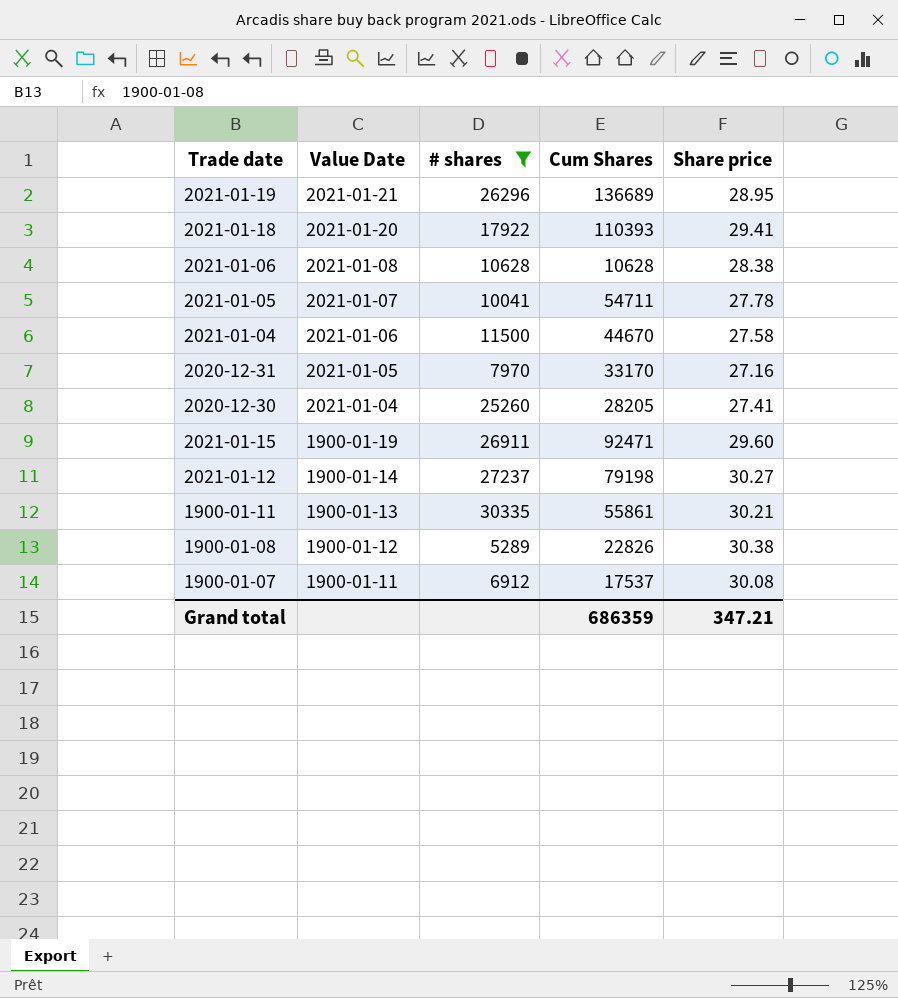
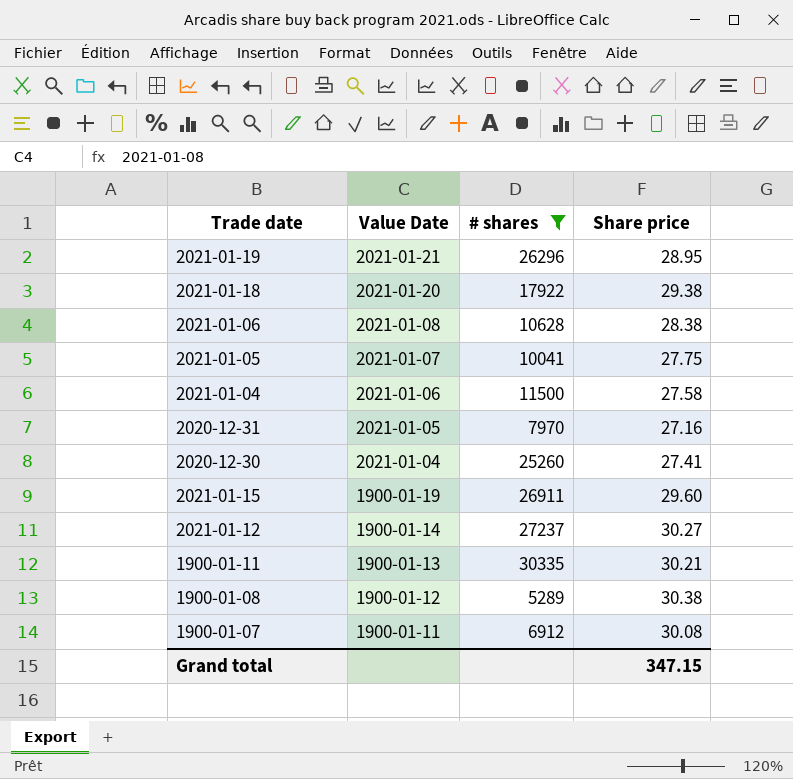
column Cum Shares | position: 4 -> none
2021-01-18 | Share price: 29.41 -> 29.38
2021-01-05 | Share price: 27.78 -> 27.75
Grand total | Share price: 347.21 -> 347.15

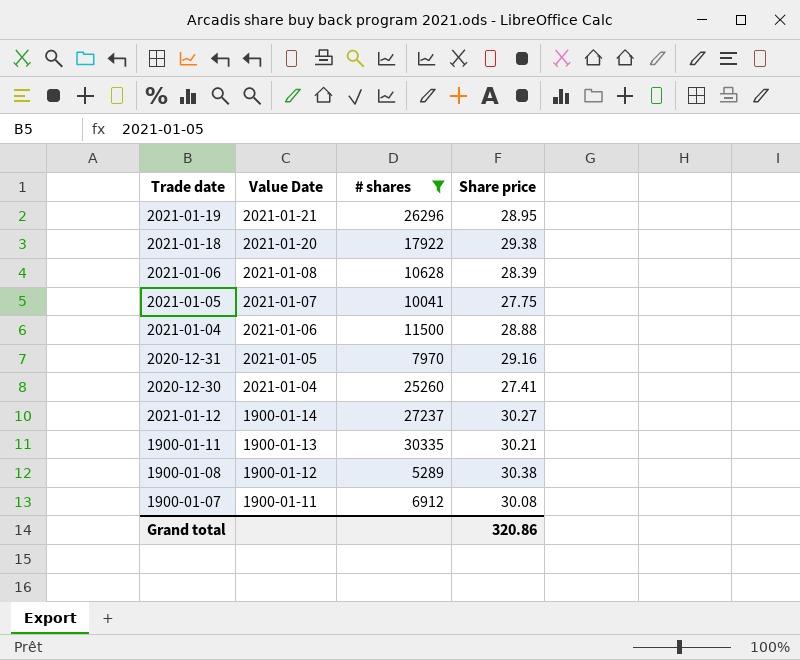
row 2021-01-15: 1900-01-19 | 26911 | 29.60 -> none
2021-01-06 | Share price: 28.38 -> 28.39
2021-01-04 | Share price: 27.58 -> 28.88
2020-12-31 | Share price: 27.16 -> 29.16
Grand total | Share price: 347.15 -> 320.86

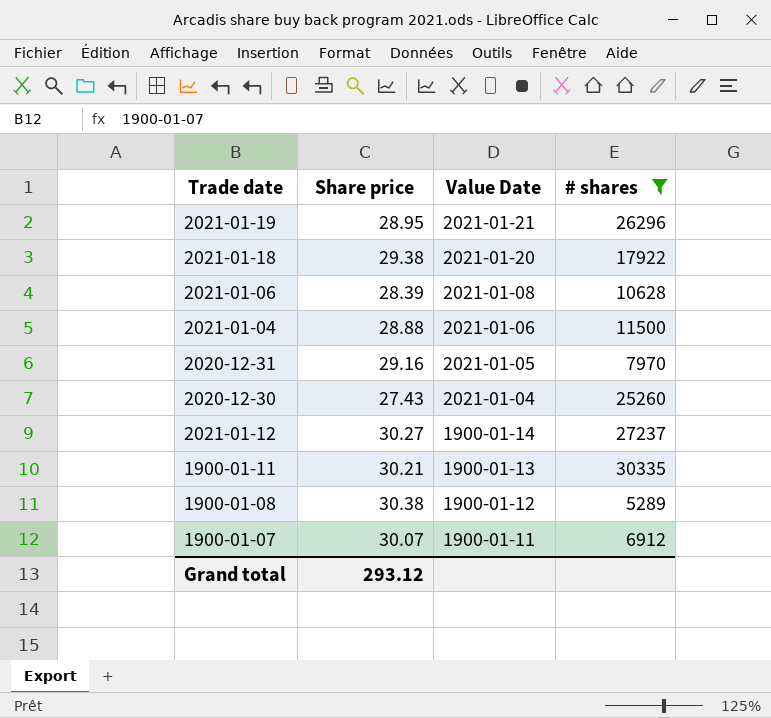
column Share price | position: 4 -> 2
row 2021-01-05: 2021-01-07 | 10041 | 27.75 -> none
2020-12-30 | Share price: 27.41 -> 27.43
1900-01-07 | Share price: 30.08 -> 30.07
Grand total | Share price: 320.86 -> 293.12

